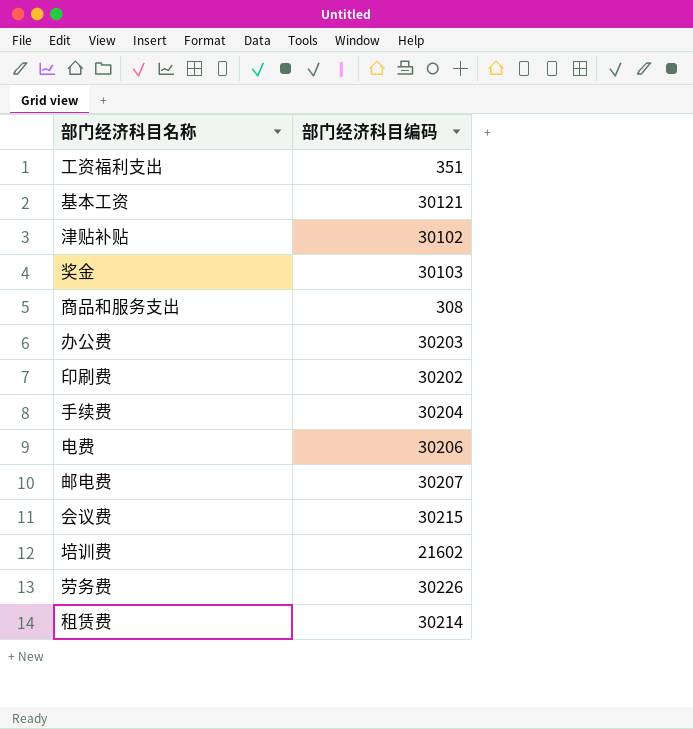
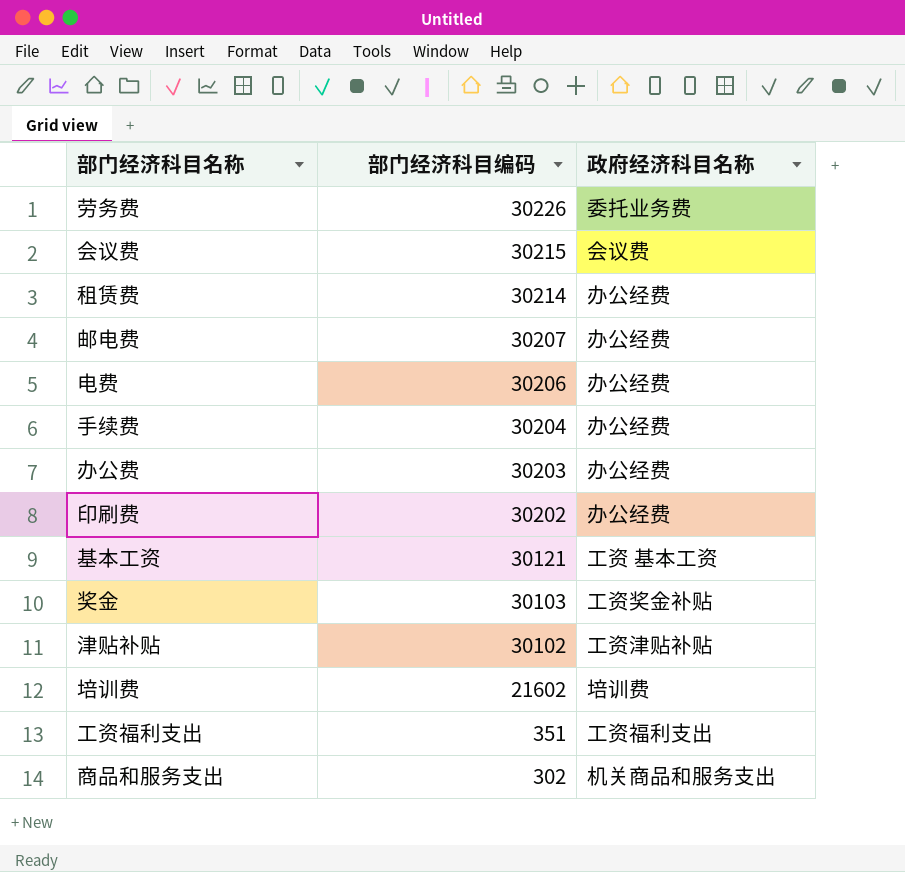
row order: none -> 部门经济科目编码 descending
column 政府经济科目名称 | position: none -> 3
商品和服务支出 | 部门经济科目编码: 308 -> 302

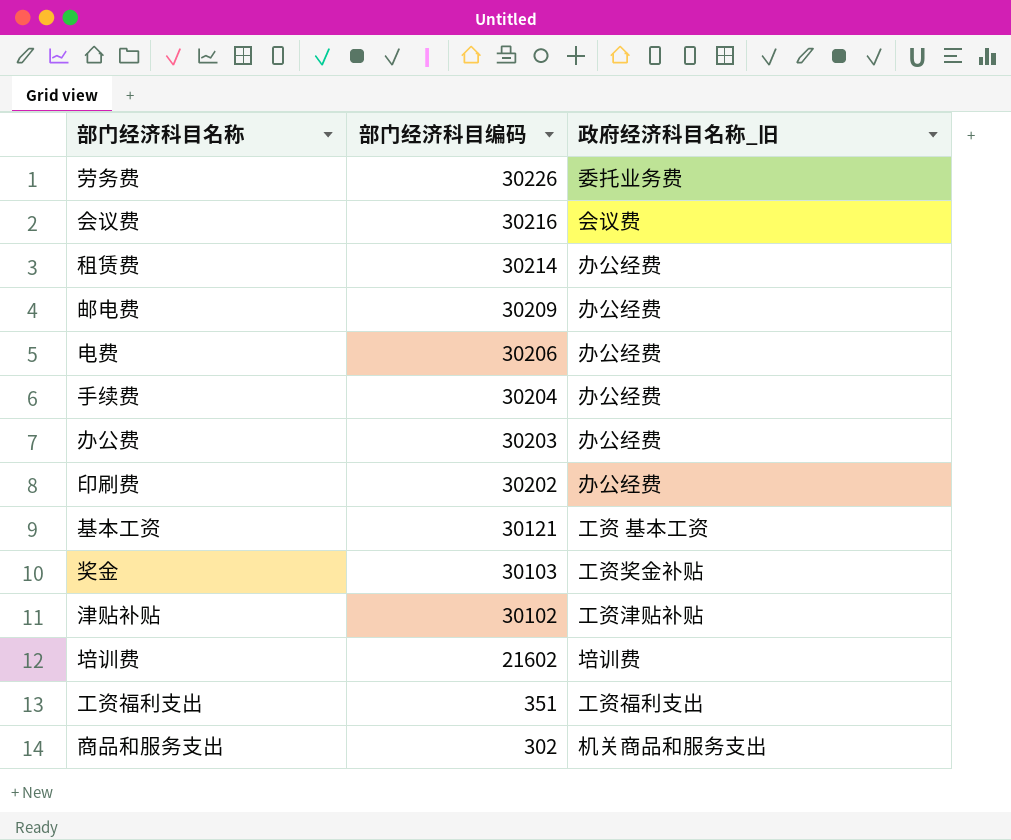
column name: 政府经济科目名称 -> 政府经济科目名称_旧
会议费 | 部门经济科目编码: 30215 -> 30216
邮电费 | 部门经济科目编码: 30207 -> 30209

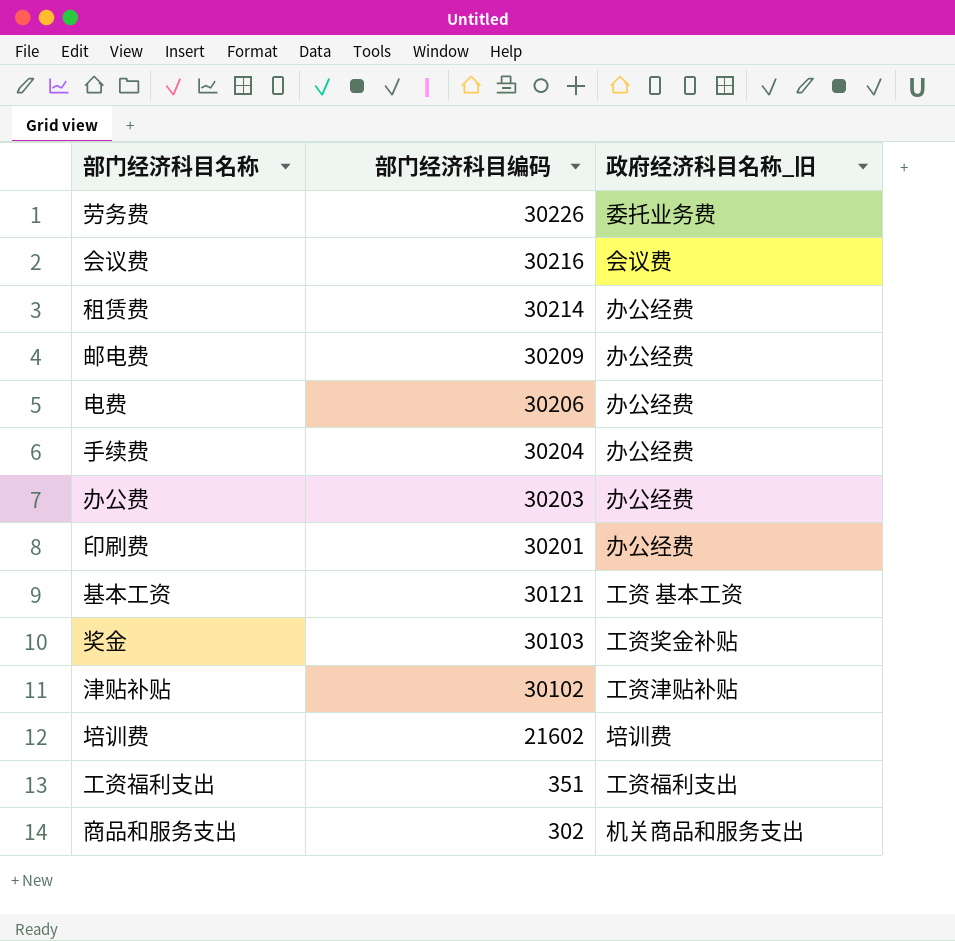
印刷费 | 部门经济科目编码: 30202 -> 30201

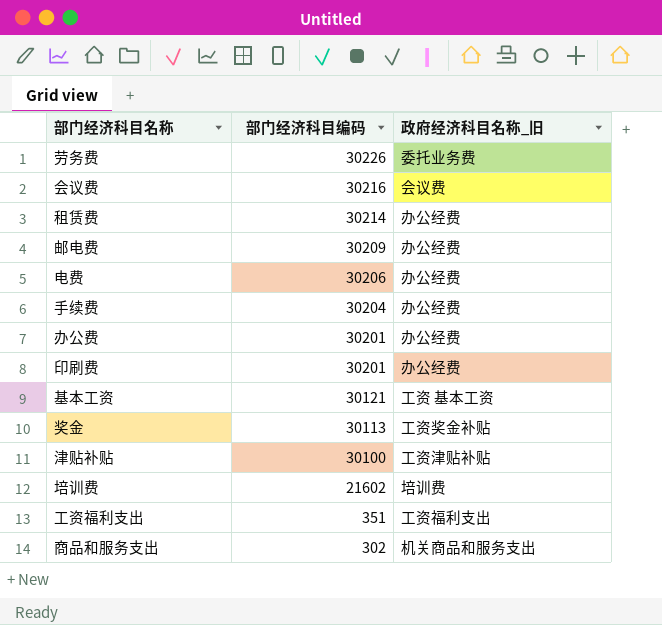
办公费 | 部门经济科目编码: 30203 -> 30201
奖金 | 部门经济科目编码: 30103 -> 30113
津贴补贴 | 部门经济科目编码: 30102 -> 30100

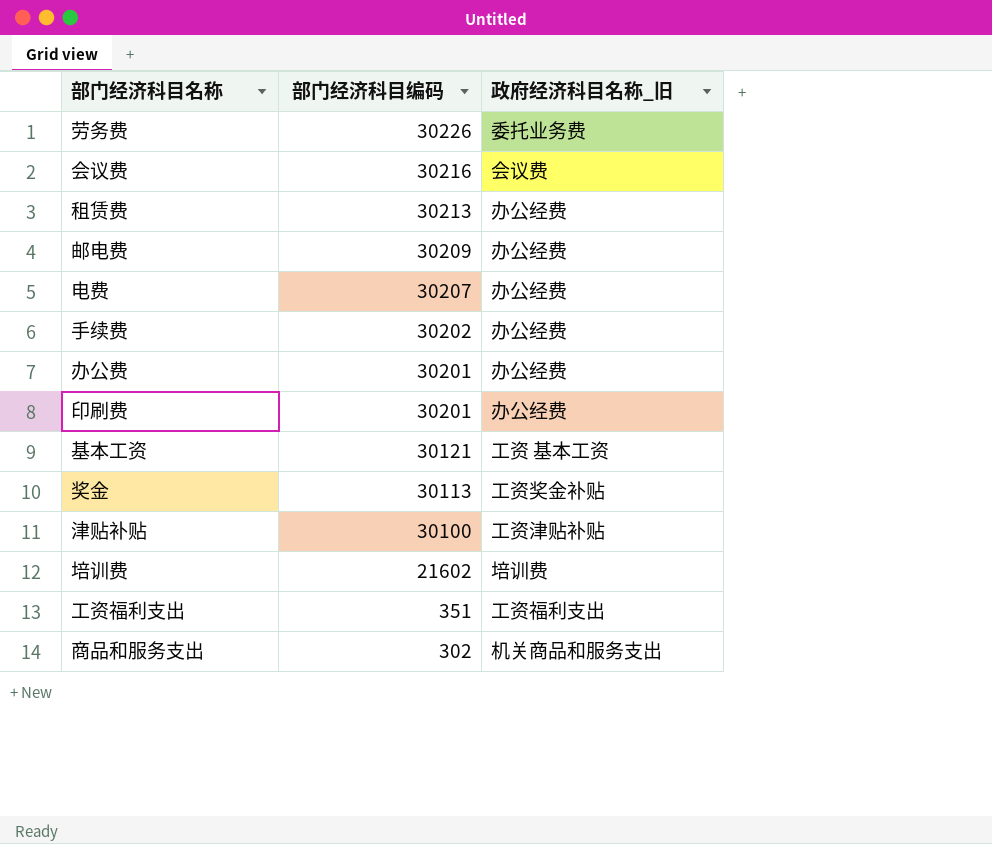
租赁费 | 部门经济科目编码: 30214 -> 30213
电费 | 部门经济科目编码: 30206 -> 30207
手续费 | 部门经济科目编码: 30204 -> 30202

